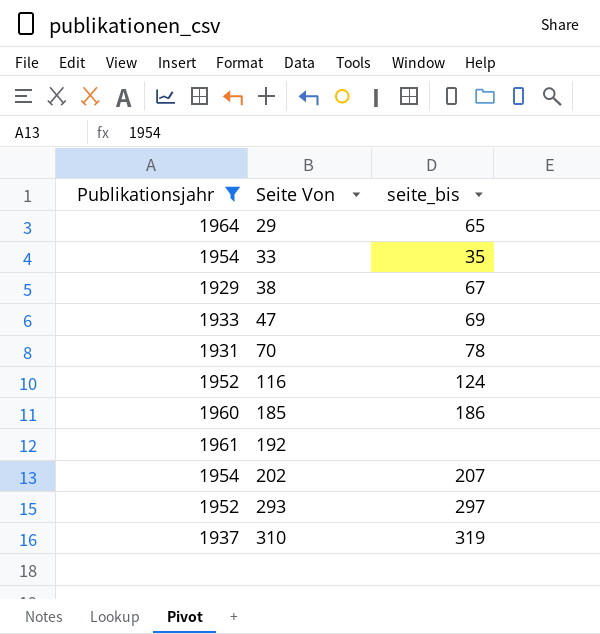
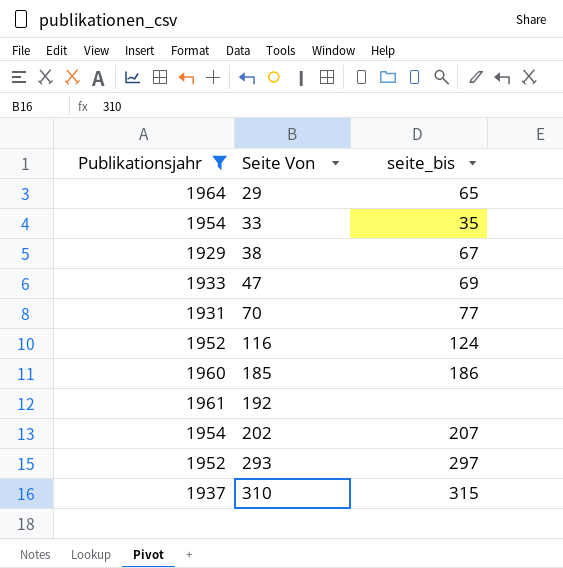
70 | seite_bis: 78 -> 77
310 | seite_bis: 319 -> 315

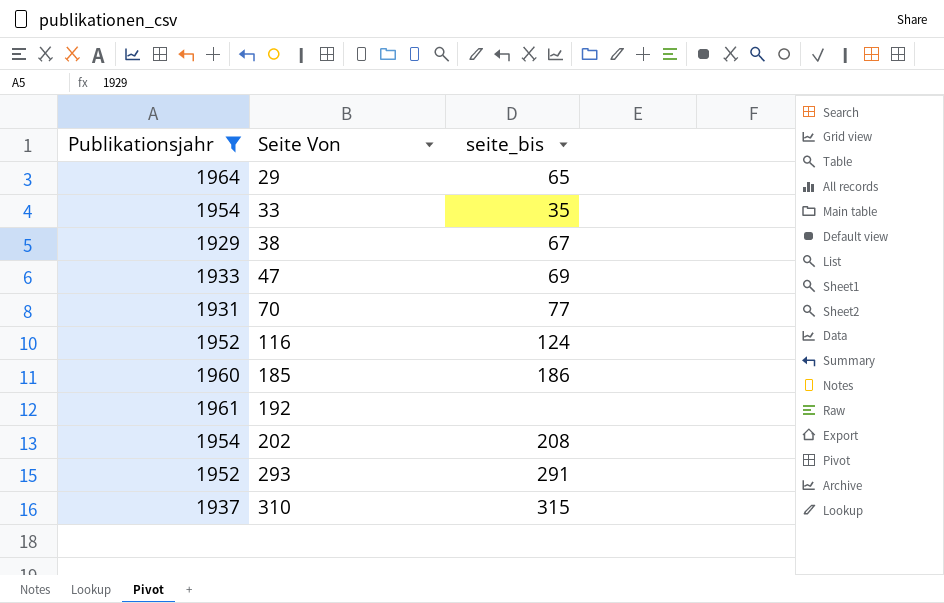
202 | seite_bis: 207 -> 208
293 | seite_bis: 297 -> 291

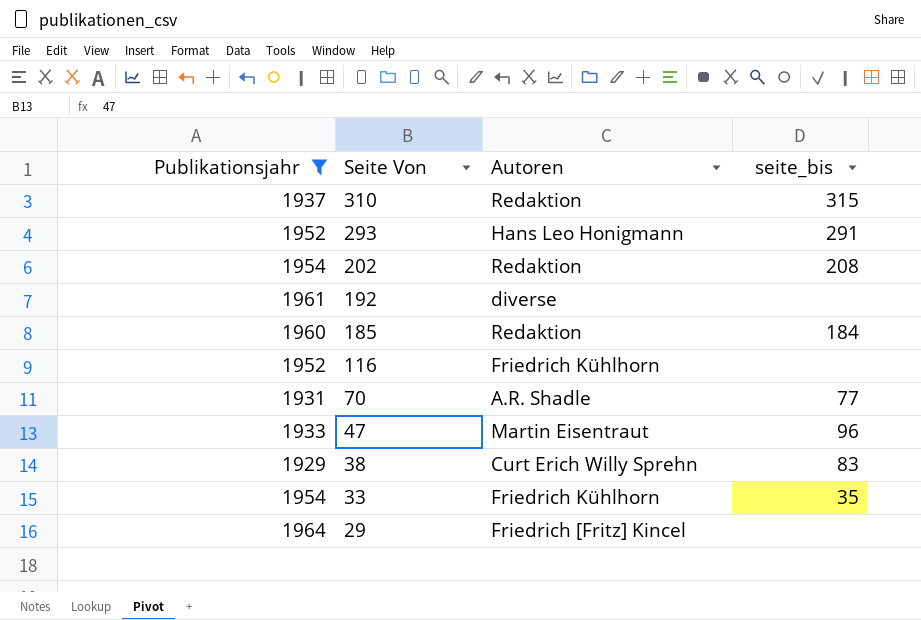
row order: Seite Von ascending -> Seite Von descending
column Autoren | position: none -> 3
185 | seite_bis: 186 -> 184
116 | seite_bis: 124 -> none
47 | seite_bis: 69 -> 96
38 | seite_bis: 67 -> 83
29 | seite_bis: 65 -> none

